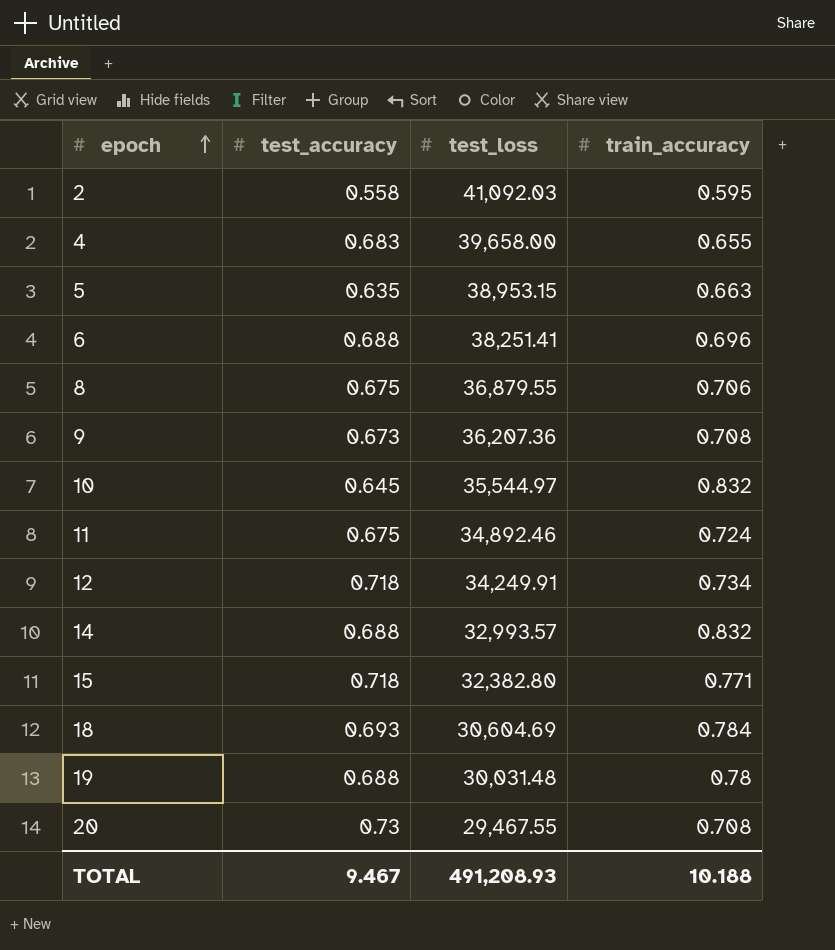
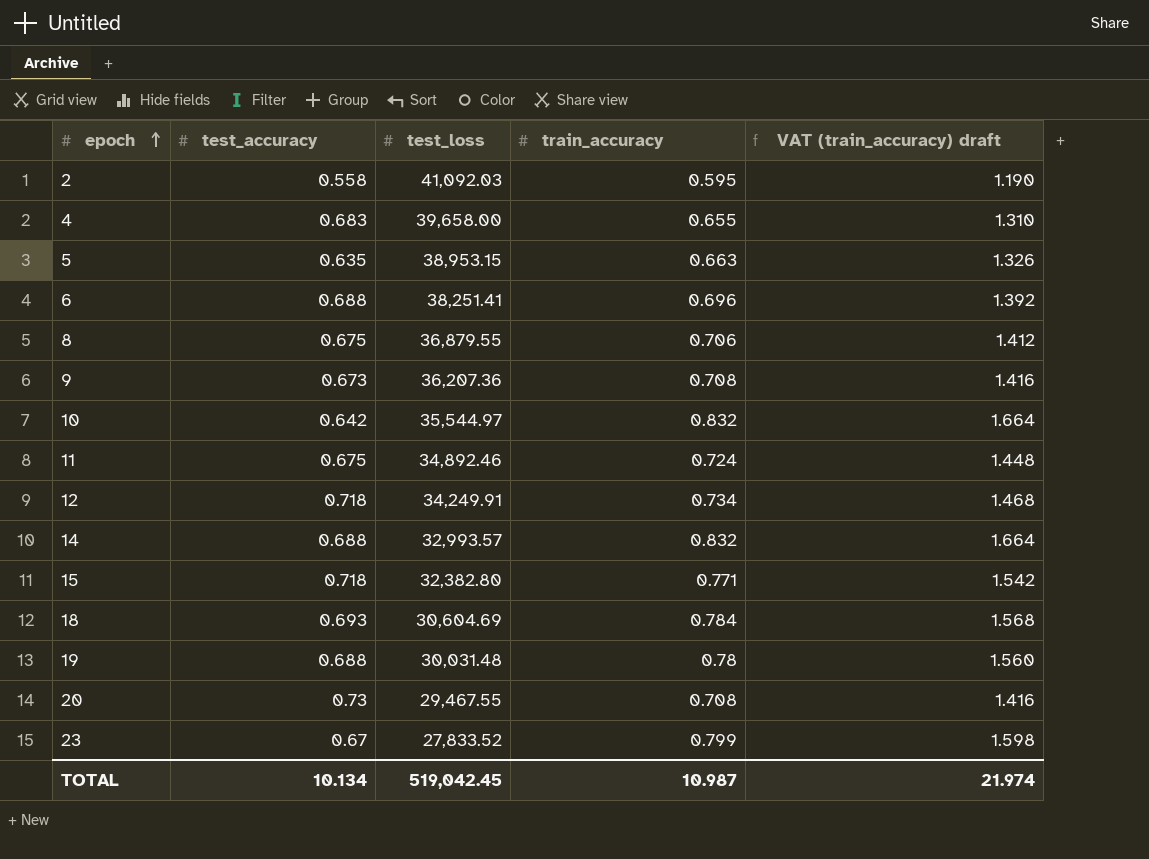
column VAT (train_accuracy) draft | formula: none -> [train_accuracy] * 2
10 | test_accuracy: 0.645 -> 0.642
row 23: none -> 0.67 | 27,833.52 | 0.799 | 1.598
TOTAL | test_accuracy: 9.467 -> 10.134
TOTAL | test_loss: 491,208.93 -> 519,042.45
TOTAL | train_accuracy: 10.188 -> 10.987

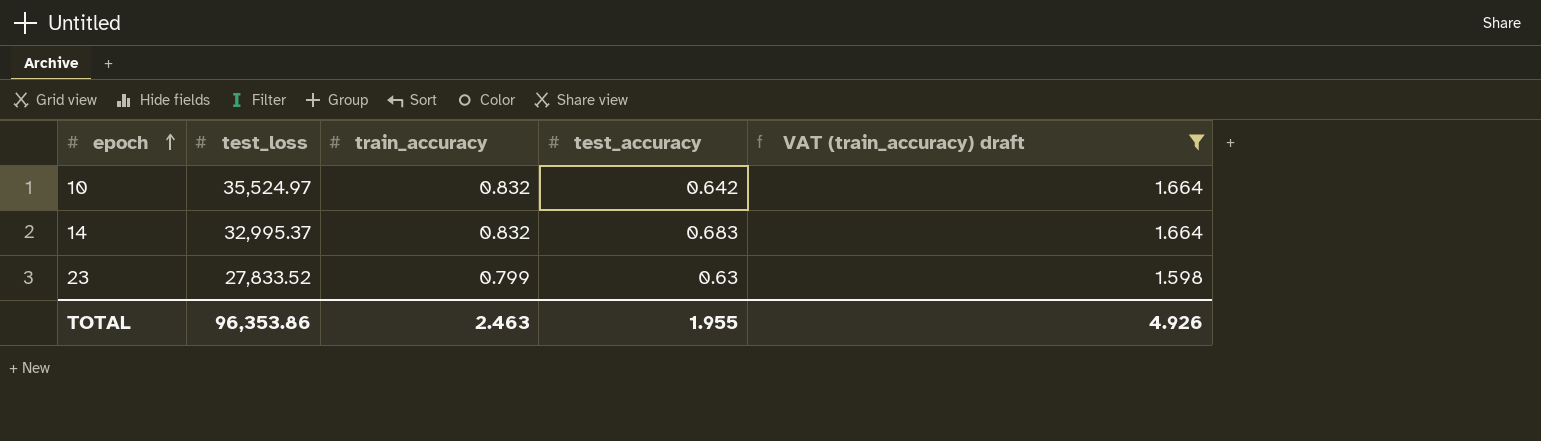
filter: none -> VAT (train_accuracy) draft >= 1.598
column test_accuracy | position: 2 -> 4
10 | test_loss: 35,544.97 -> 35,524.97
14 | test_loss: 32,993.57 -> 32,995.37
14 | test_accuracy: 0.688 -> 0.683
23 | test_accuracy: 0.67 -> 0.63
TOTAL | test_loss: 519,042.45 -> 96,353.86
TOTAL | train_accuracy: 10.987 -> 2.463
TOTAL | test_accuracy: 10.134 -> 1.955
TOTAL | VAT (train_accuracy) draft: 21.974 -> 4.926

